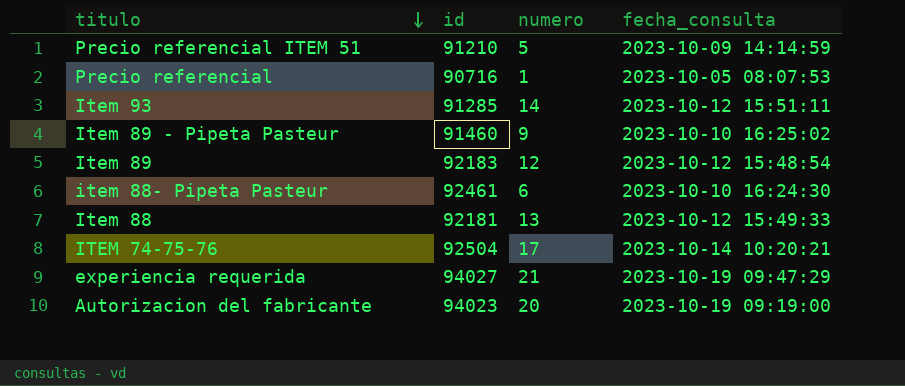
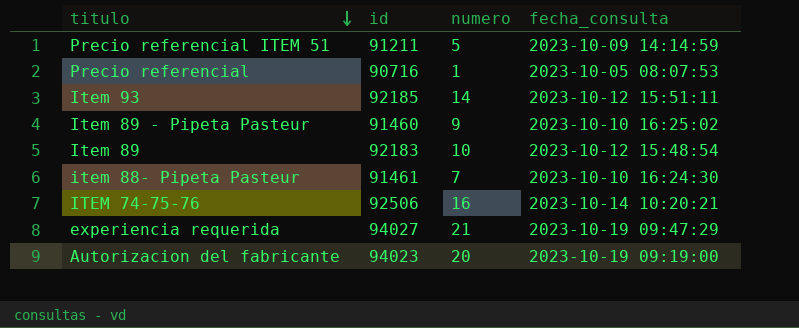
row Item 88: 92181 | 13 | 2023-10-12 15:49:33 -> none
Precio referencial ITEM 51 | id: 91210 -> 91211
Item 93 | id: 91285 -> 92185
Item 89 | numero: 12 -> 10
item 88- Pipeta Pasteur | id: 92461 -> 91461
item 88- Pipeta Pasteur | numero: 6 -> 7
ITEM 74-75-76 | id: 92504 -> 92506
ITEM 74-75-76 | numero: 17 -> 16

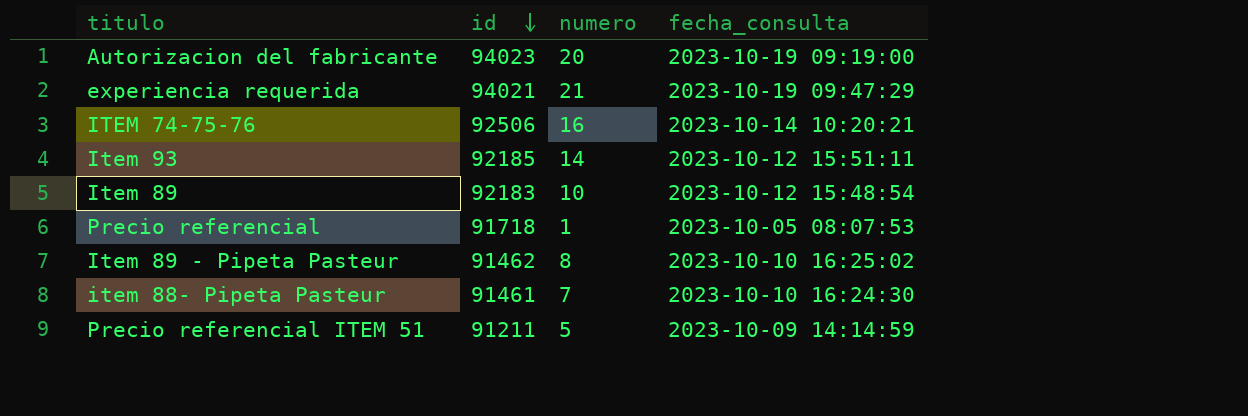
row order: titulo descending -> id descending
experiencia requerida | id: 94027 -> 94021
Precio referencial | id: 90716 -> 91718
Item 89 - Pipeta Pasteur | id: 91460 -> 91462
Item 89 - Pipeta Pasteur | numero: 9 -> 8

